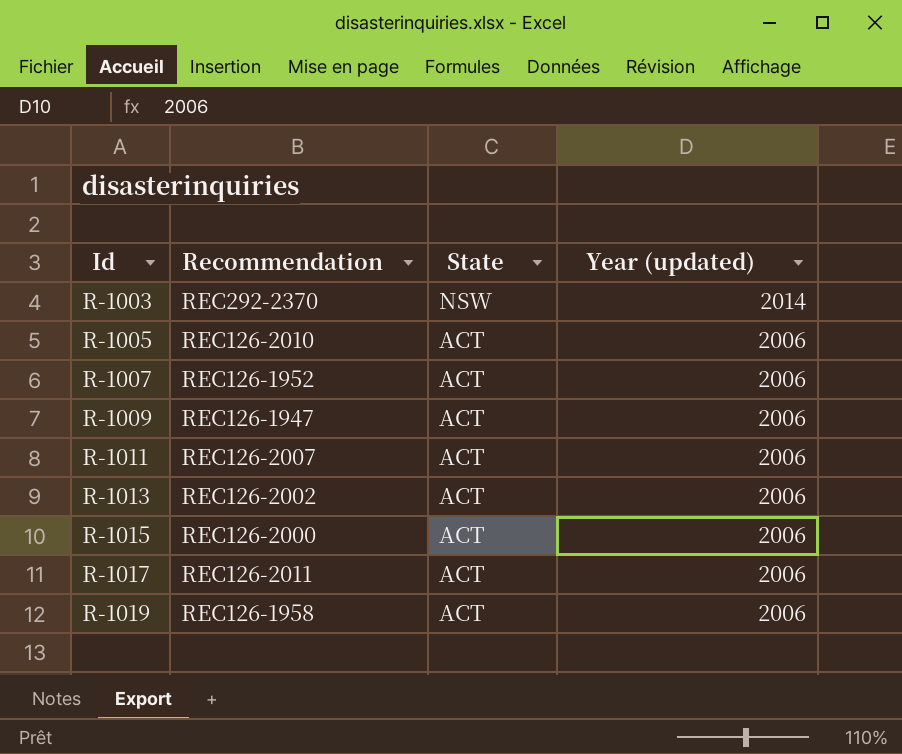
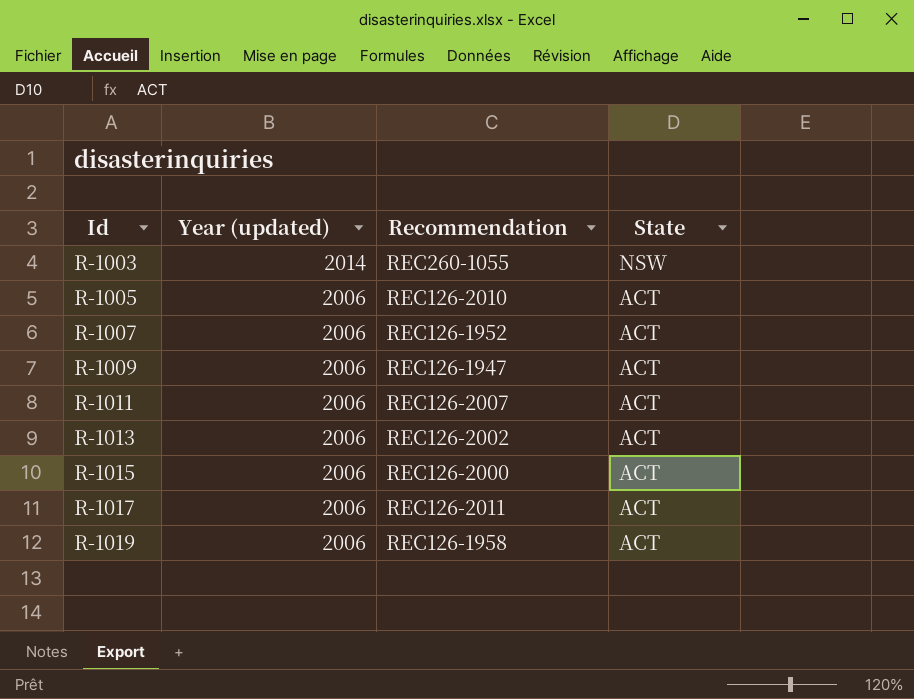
column Year (updated) | position: 4 -> 2
R-1003 | Recommendation: REC292-2370 -> REC260-1055

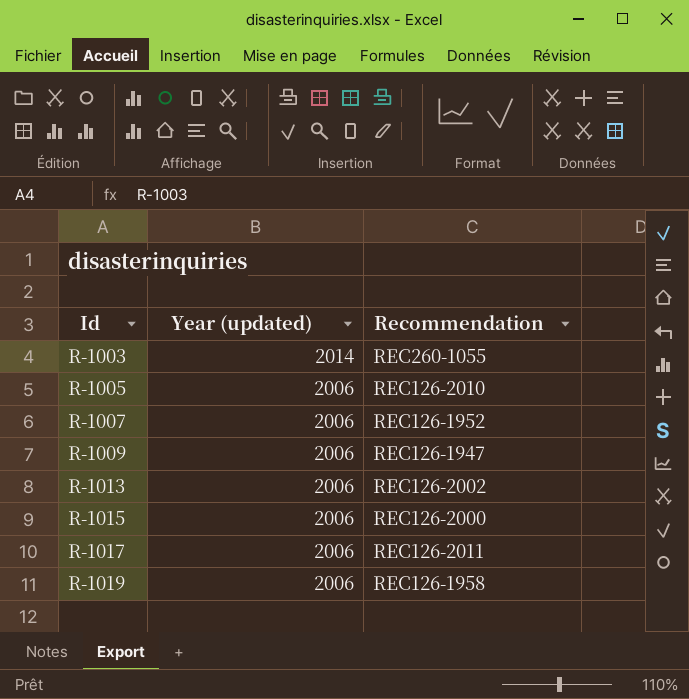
column State | position: 4 -> none
row R-1011: 2006 | REC126-2007 | ACT -> none

